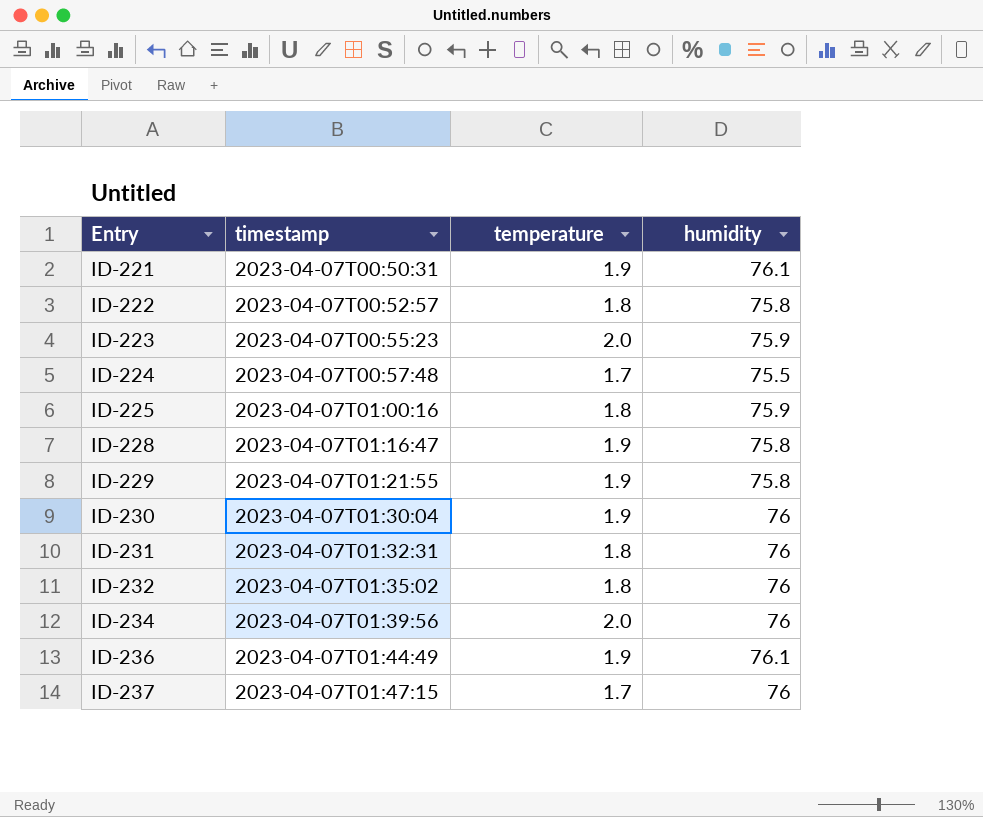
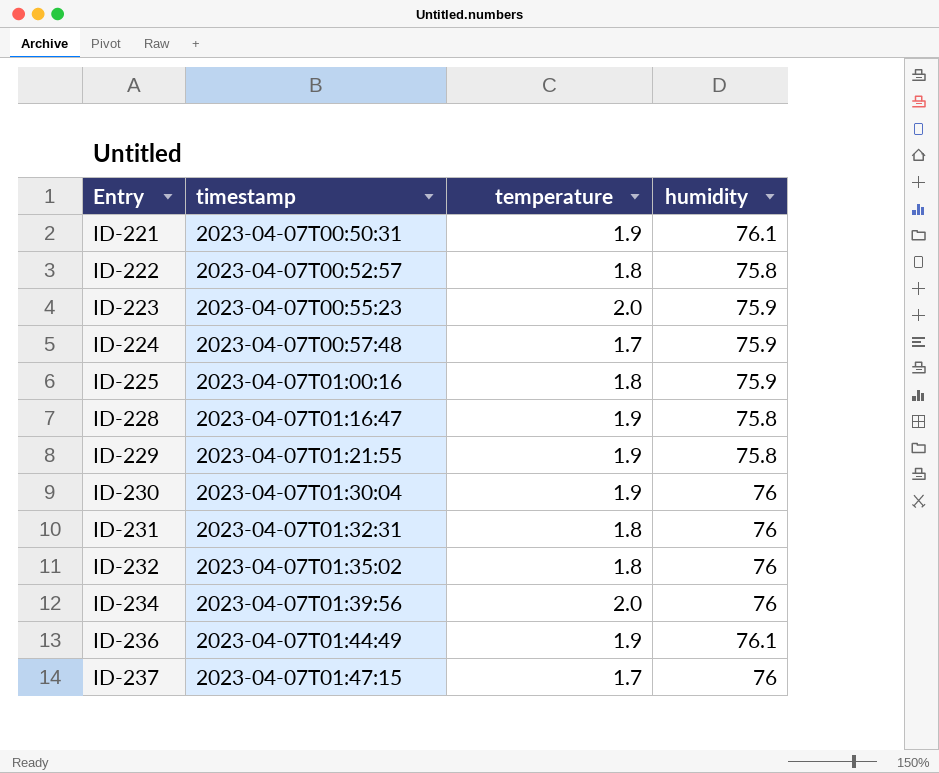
ID-224 | humidity: 75.5 -> 75.9

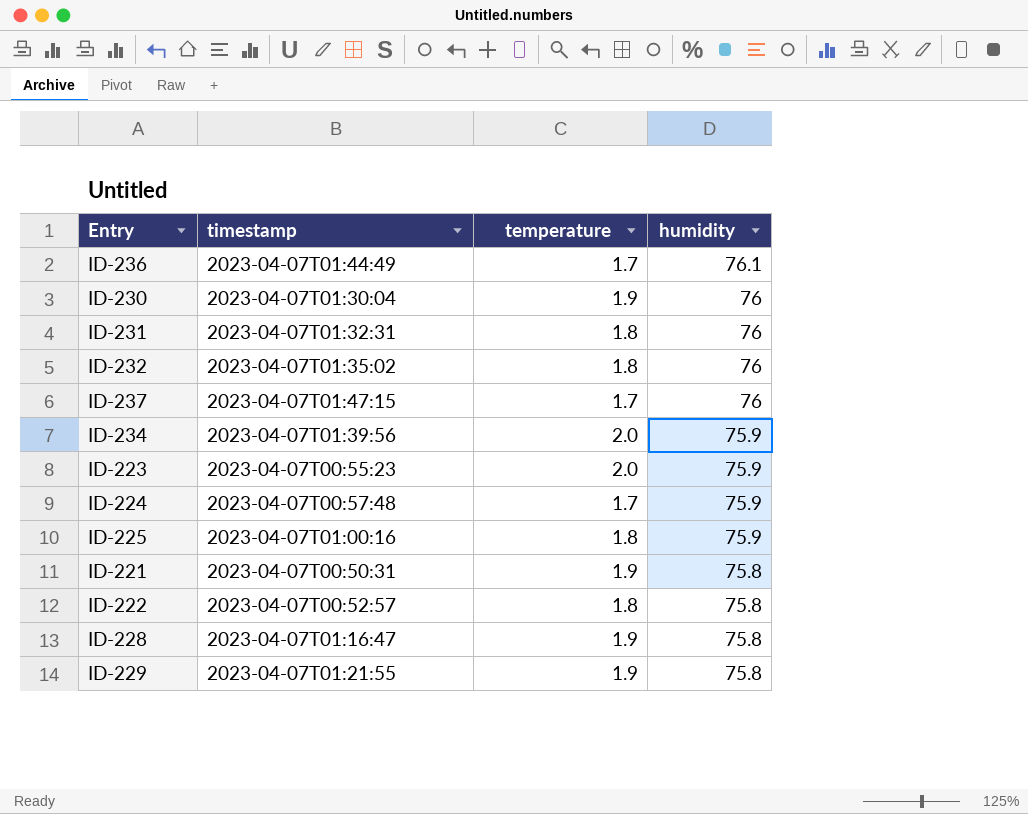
row order: Entry ascending -> humidity descending
ID-236 | temperature: 1.9 -> 1.7
ID-234 | humidity: 76 -> 75.9
ID-221 | humidity: 76.1 -> 75.8

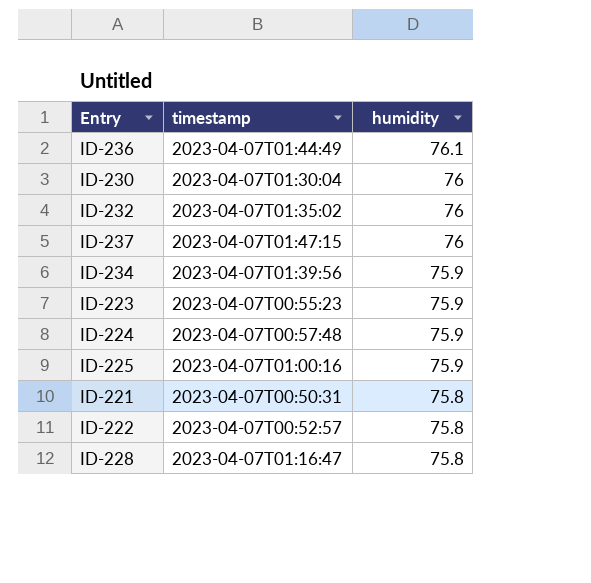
column temperature | position: 3 -> none
row ID-231: 2023-04-07T01:32:31 | 1.8 | 76 -> none
row ID-229: 2023-04-07T01:21:55 | 1.9 | 75.8 -> none

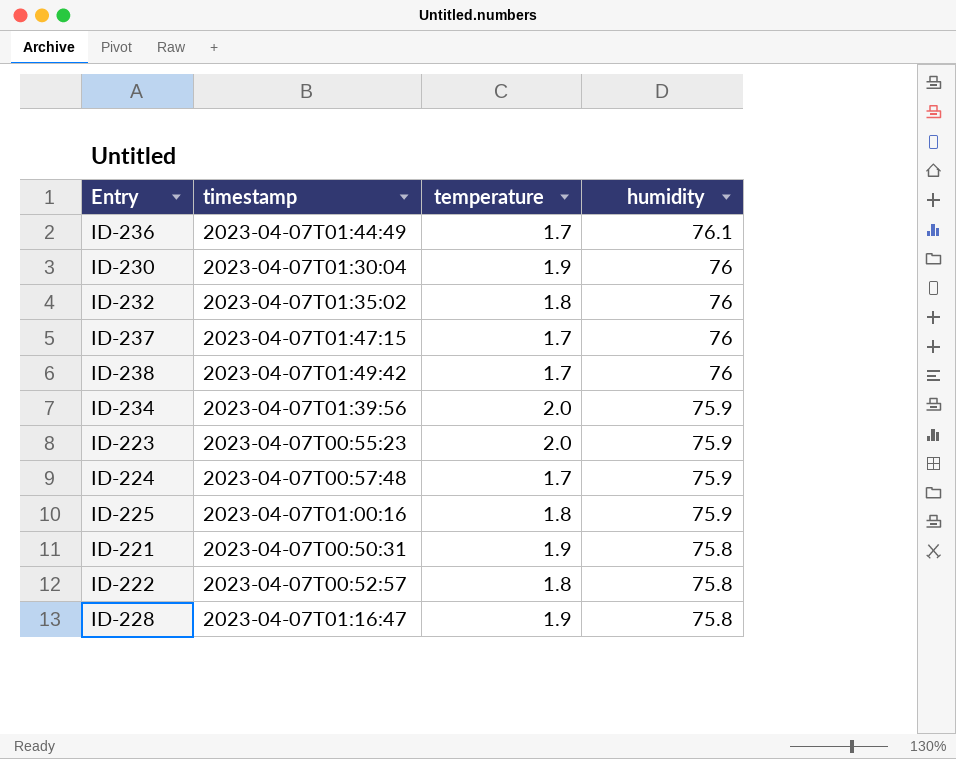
column temperature | position: none -> 3
row ID-238: none -> 2023-04-07T01:49:42 | 1.7 | 76

